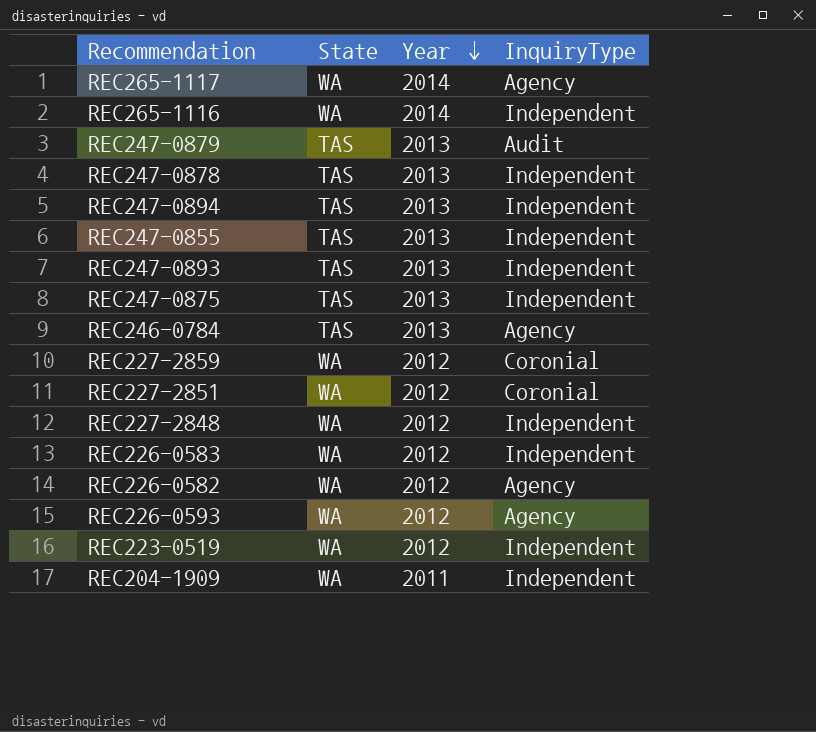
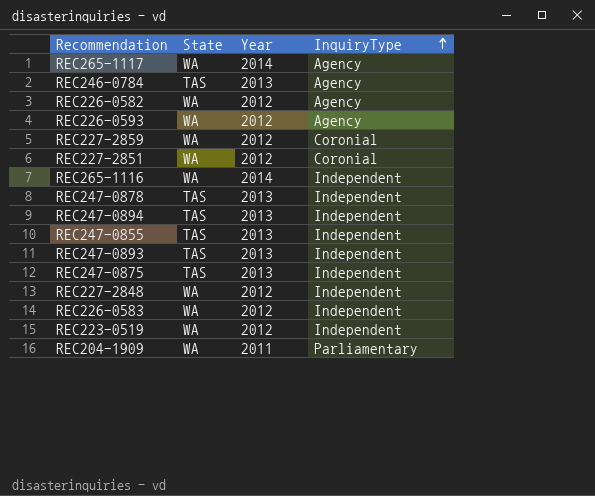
row order: Year descending -> InquiryType ascending
row REC247-0879: TAS | 2013 | Audit -> none
REC204-1909 | InquiryType: Independent -> Parliamentary

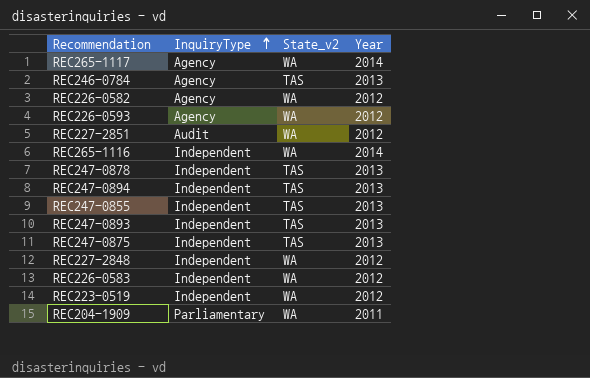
column InquiryType | position: 4 -> 2
column name: State -> State_v2
row REC227-2859: WA | 2012 | Coronial -> none
REC227-2851 | InquiryType: Coronial -> Audit

